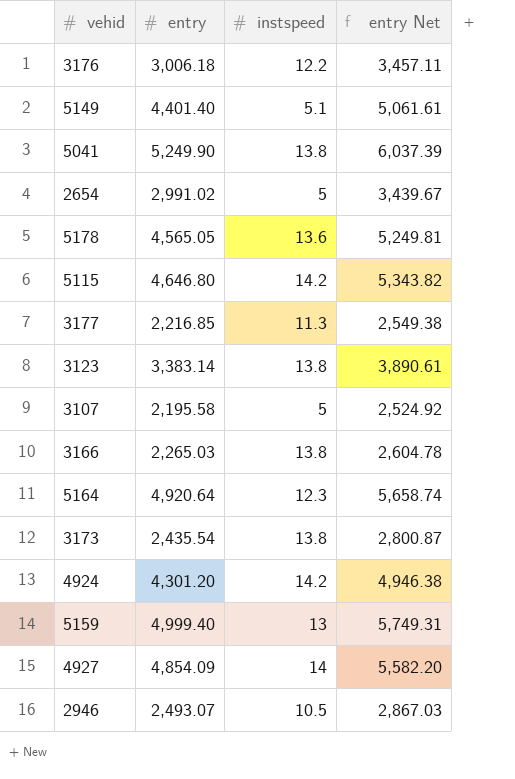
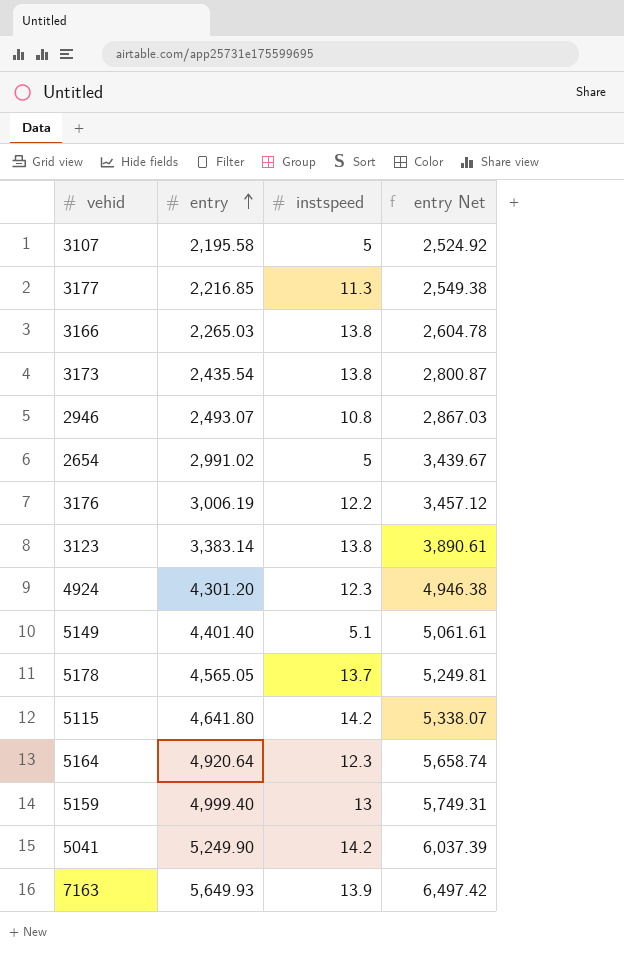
row order: none -> entry ascending
row 4927: 4,854.09 | 14 | 5,582.20 -> none
2946 | instspeed: 10.5 -> 10.8
3176 | entry: 3,006.18 -> 3,006.19
3176 | entry Net: 3,457.11 -> 3,457.12
4924 | instspeed: 14.2 -> 12.3
5178 | instspeed: 13.6 -> 13.7
5115 | entry: 4,646.80 -> 4,641.80
5115 | entry Net: 5,343.82 -> 5,338.07
5041 | instspeed: 13.8 -> 14.2
row 7163: none -> 5,649.93 | 13.9 | 6,497.42

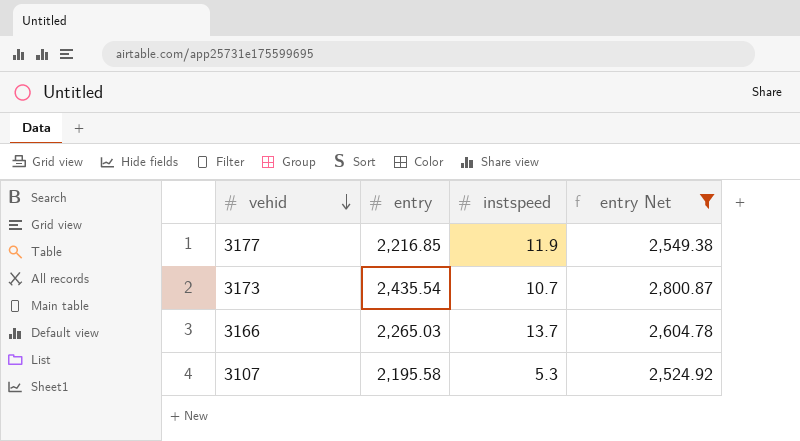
filter: none -> entry Net <= 2,800.87
row order: entry ascending -> vehid descending
3177 | instspeed: 11.3 -> 11.9
3173 | instspeed: 13.8 -> 10.7
3166 | instspeed: 13.8 -> 13.7
3107 | instspeed: 5 -> 5.3

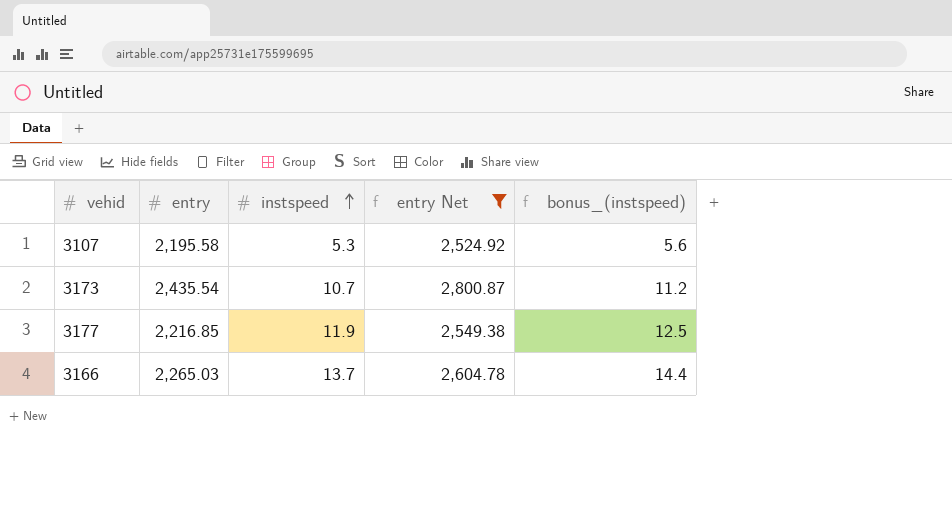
row order: vehid descending -> instspeed ascending
column bonus_(instspeed) | formula: none -> [instspeed] * 1.05

